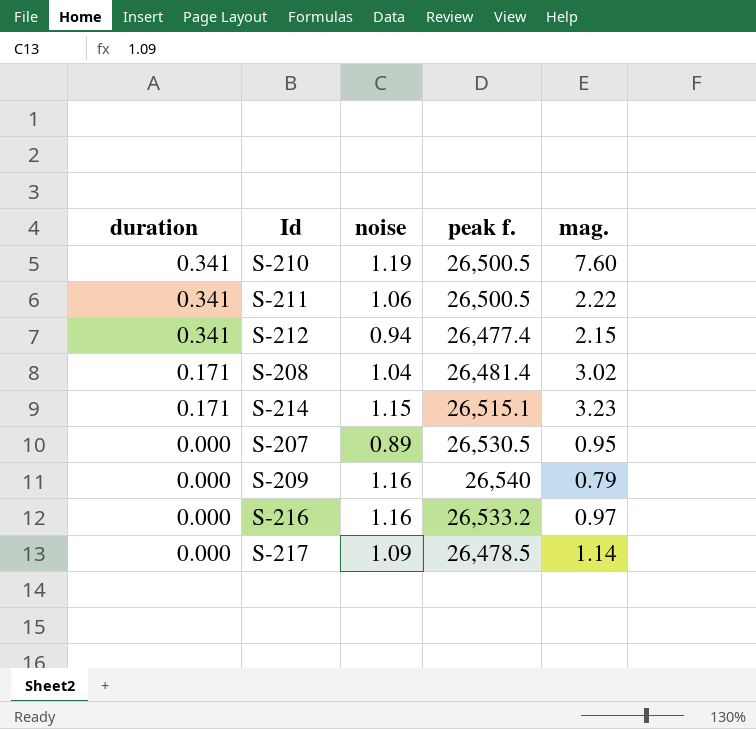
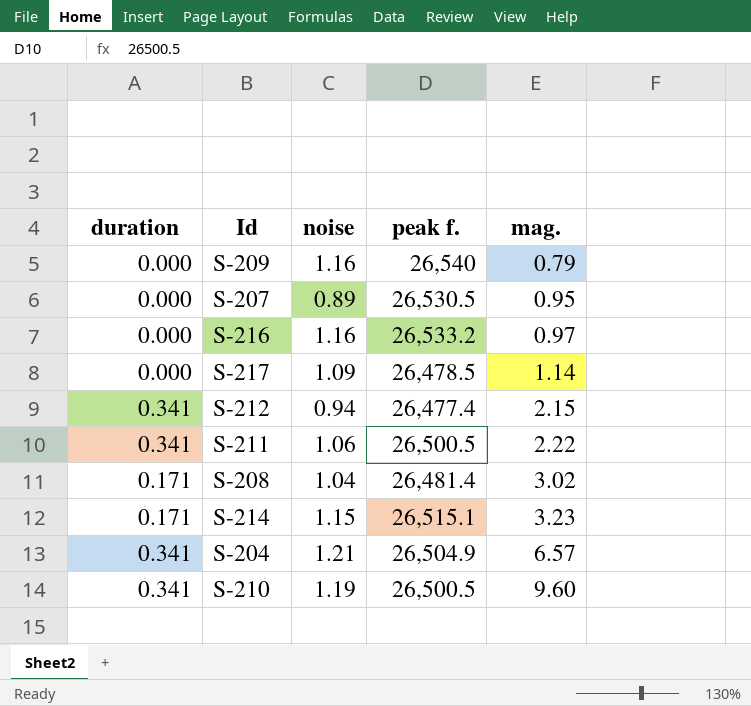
row order: duration descending -> mag. ascending
row S-204: none -> 0.341 | 1.21 | 26,504.9 | 6.57
S-210 | mag.: 7.60 -> 9.60

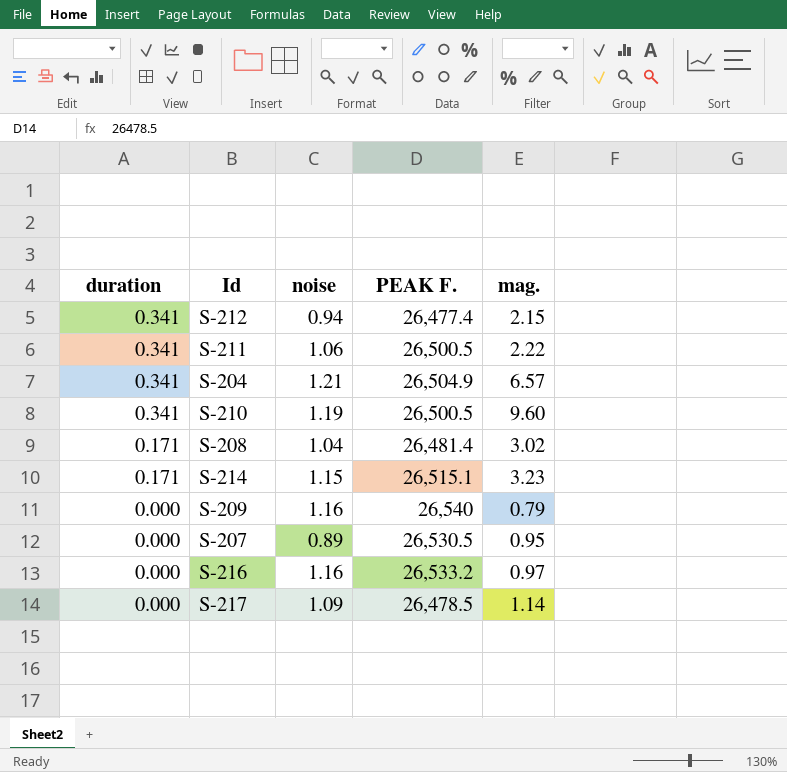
row order: mag. ascending -> duration descending
column name: peak f. -> PEAK F.

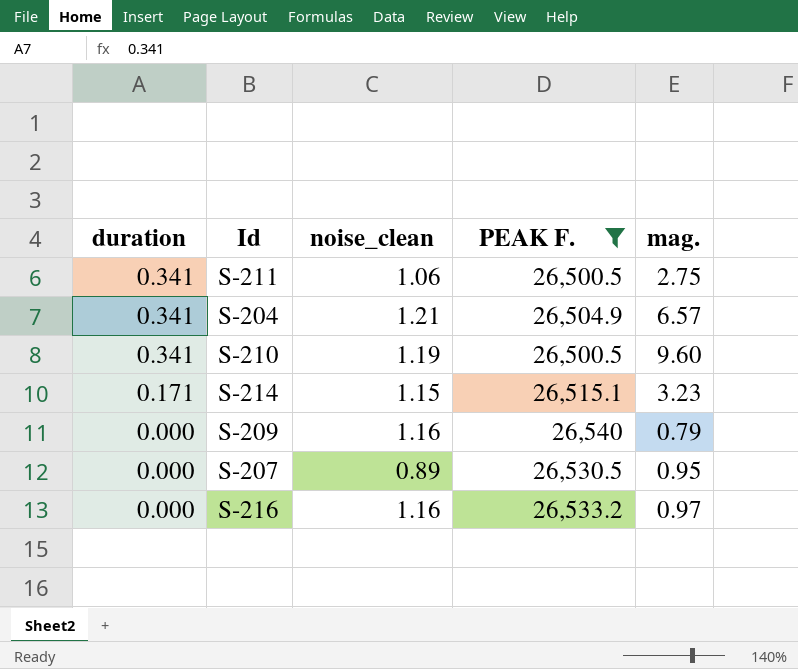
filter: none -> PEAK F. >= 26,500.5
column name: noise -> noise_clean
S-211 | mag.: 2.22 -> 2.75

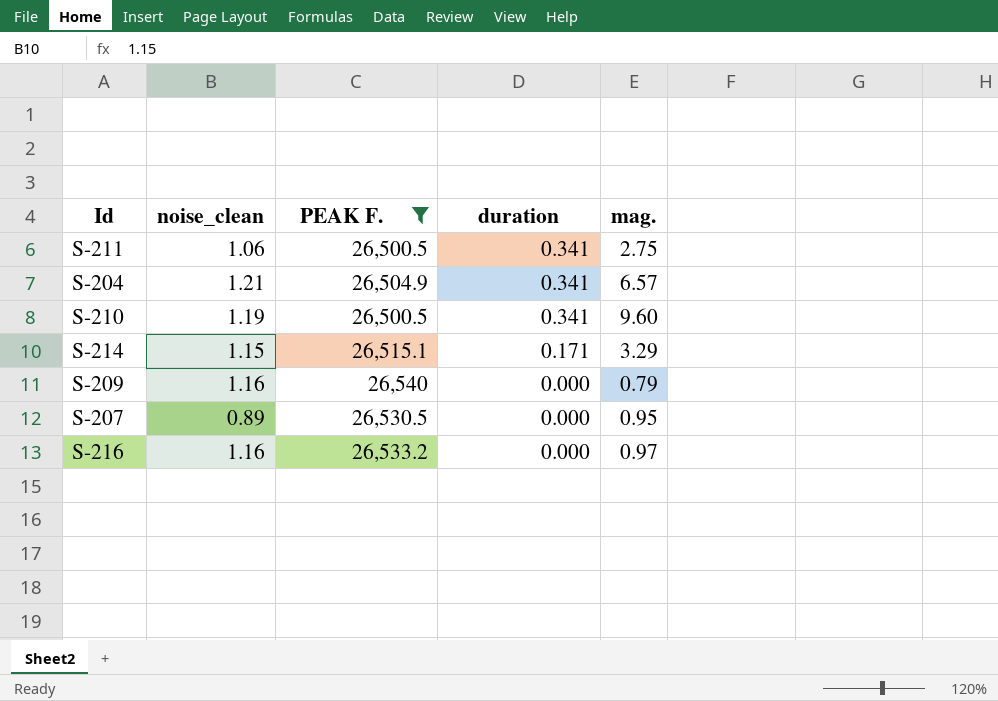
column duration | position: 1 -> 4
S-214 | mag.: 3.23 -> 3.29

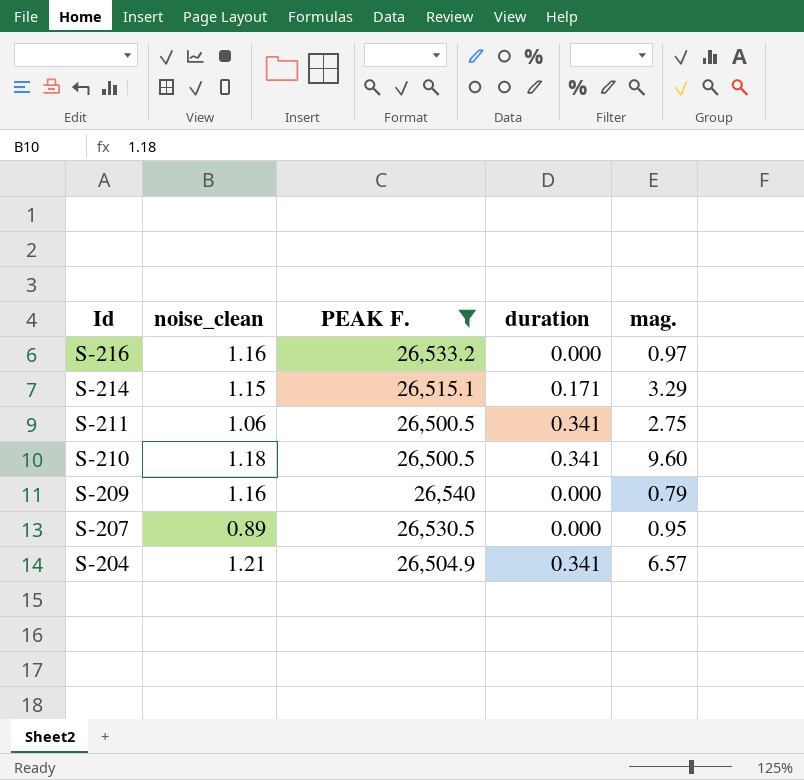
row order: duration descending -> Id descending
S-210 | noise_clean: 1.19 -> 1.18

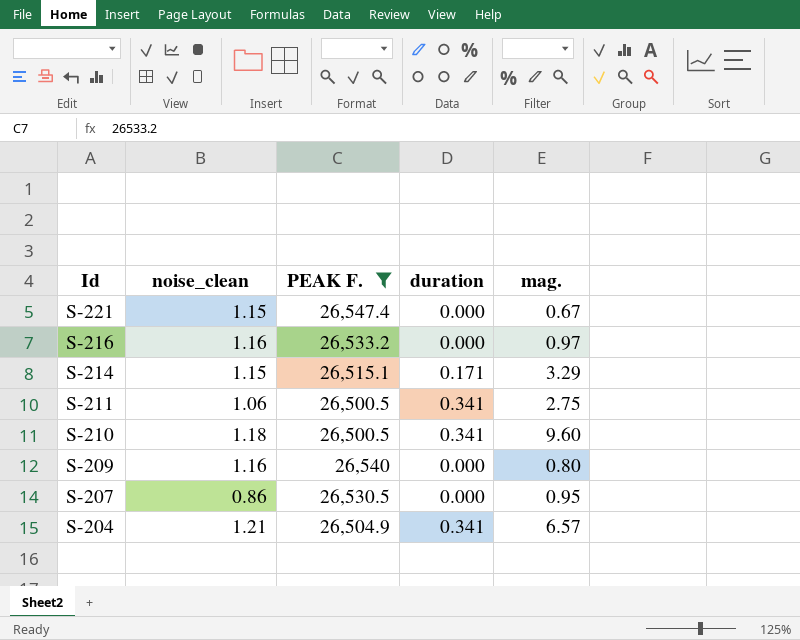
row S-221: none -> 1.15 | 26,547.4 | 0.000 | 0.67
S-209 | mag.: 0.79 -> 0.80
S-207 | noise_clean: 0.89 -> 0.86

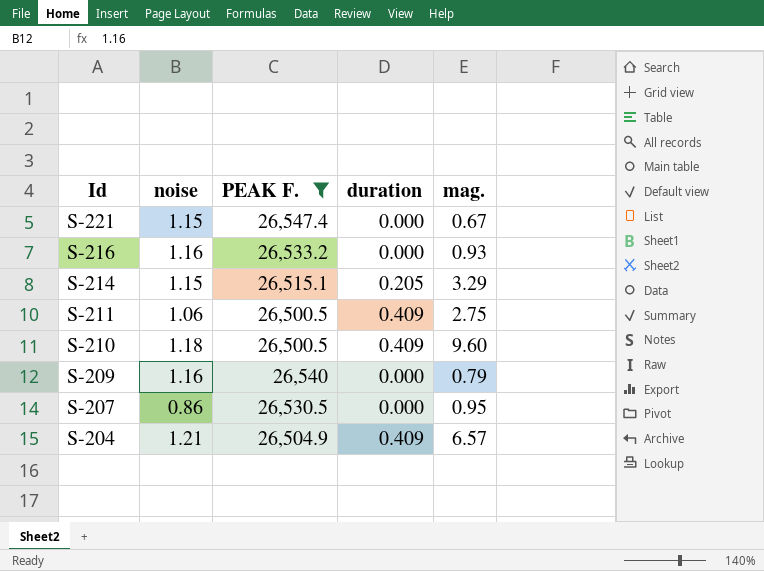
column name: noise_clean -> noise
S-216 | mag.: 0.97 -> 0.93
S-214 | duration: 0.171 -> 0.205
S-211 | duration: 0.341 -> 0.409
S-210 | duration: 0.341 -> 0.409
S-209 | mag.: 0.80 -> 0.79
S-204 | duration: 0.341 -> 0.409

